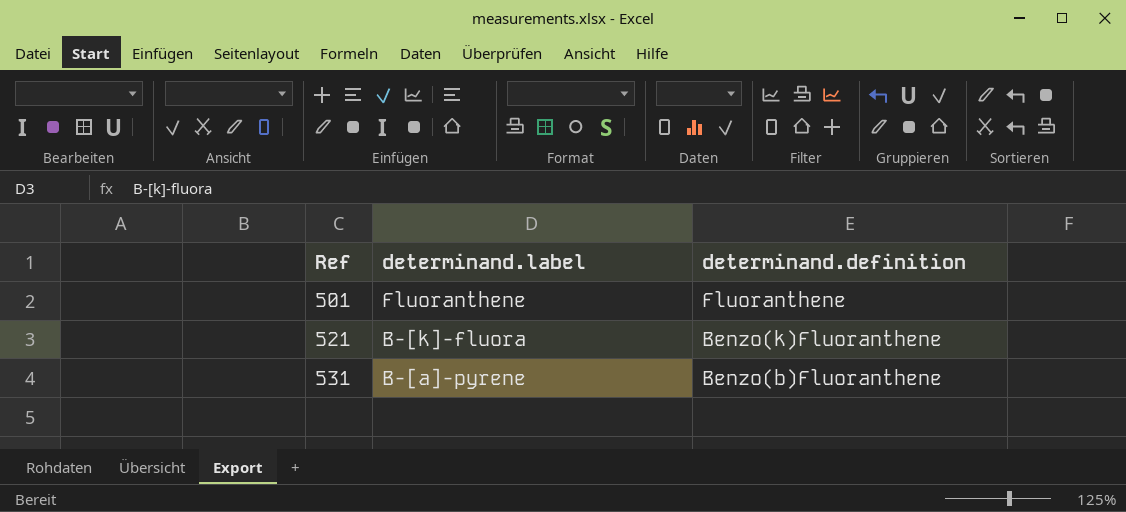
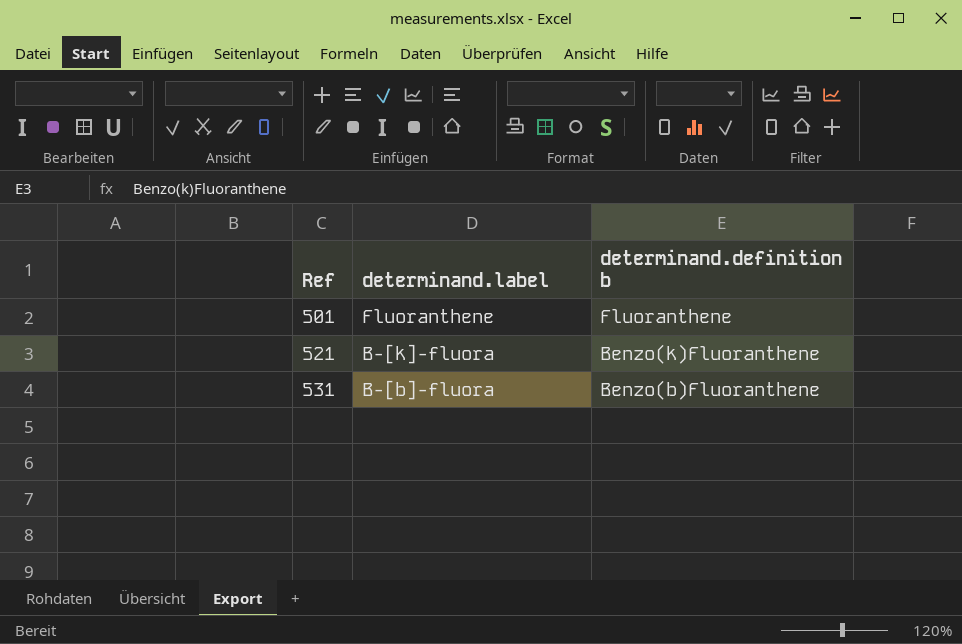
column name: determinand.definition -> determinand.definition b
531 | determinand.label: B-[a]-pyrene -> B-[b]-fluora

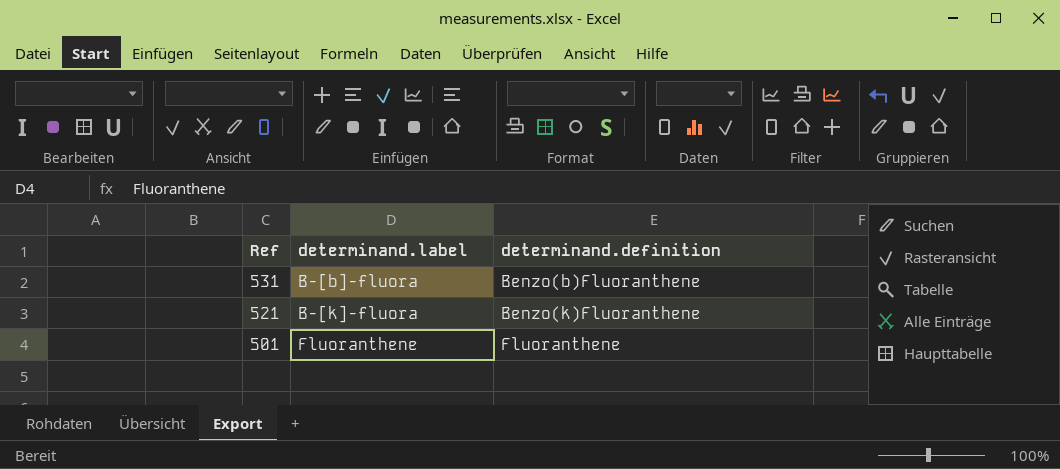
row order: Ref ascending -> Ref descending
column name: determinand.definition b -> determinand.definition

